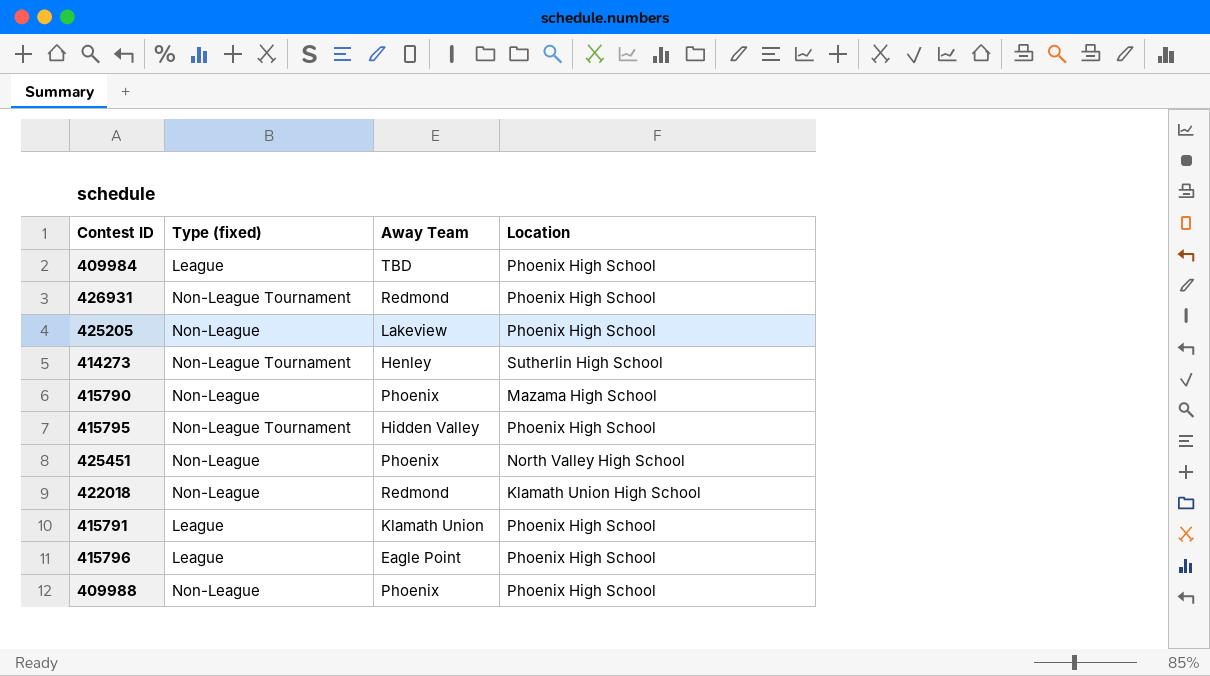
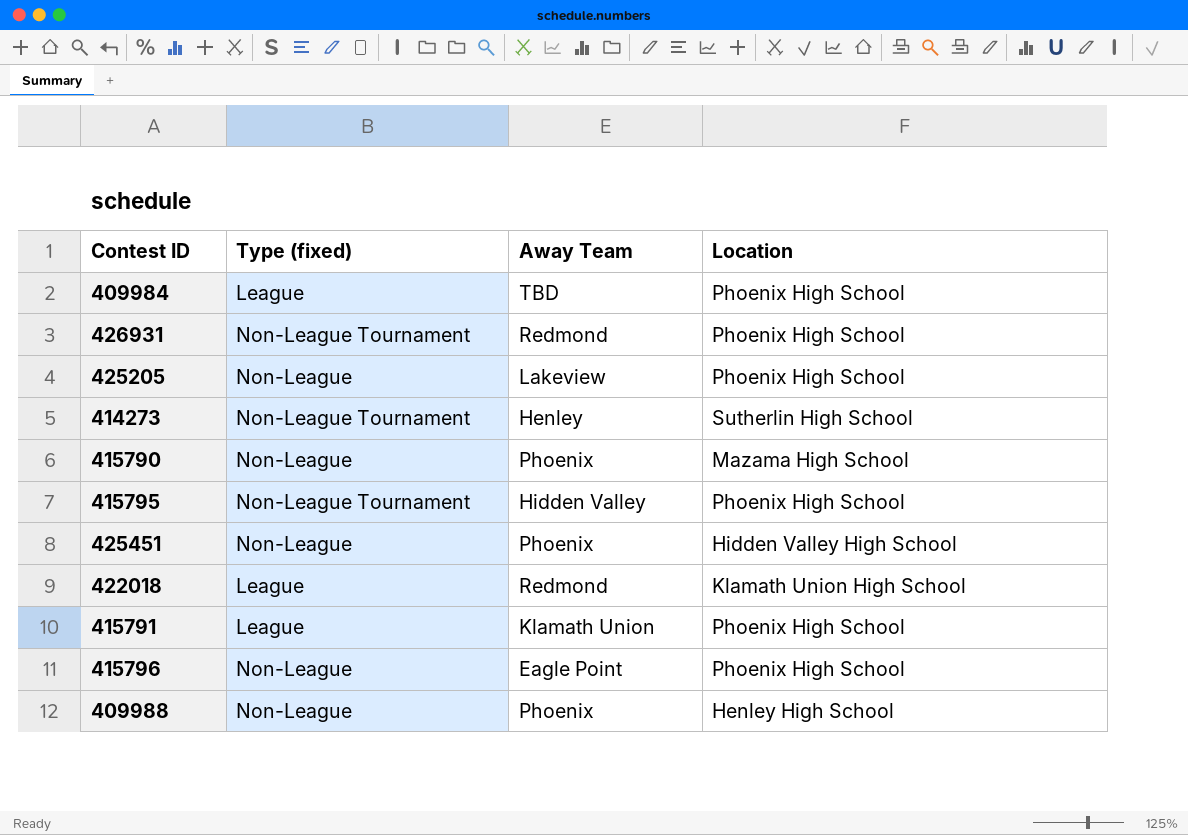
425451 | Location: North Valley High School -> Hidden Valley High School
422018 | Type (fixed): Non-League -> League
415796 | Type (fixed): League -> Non-League
409988 | Location: Phoenix High School -> Henley High School

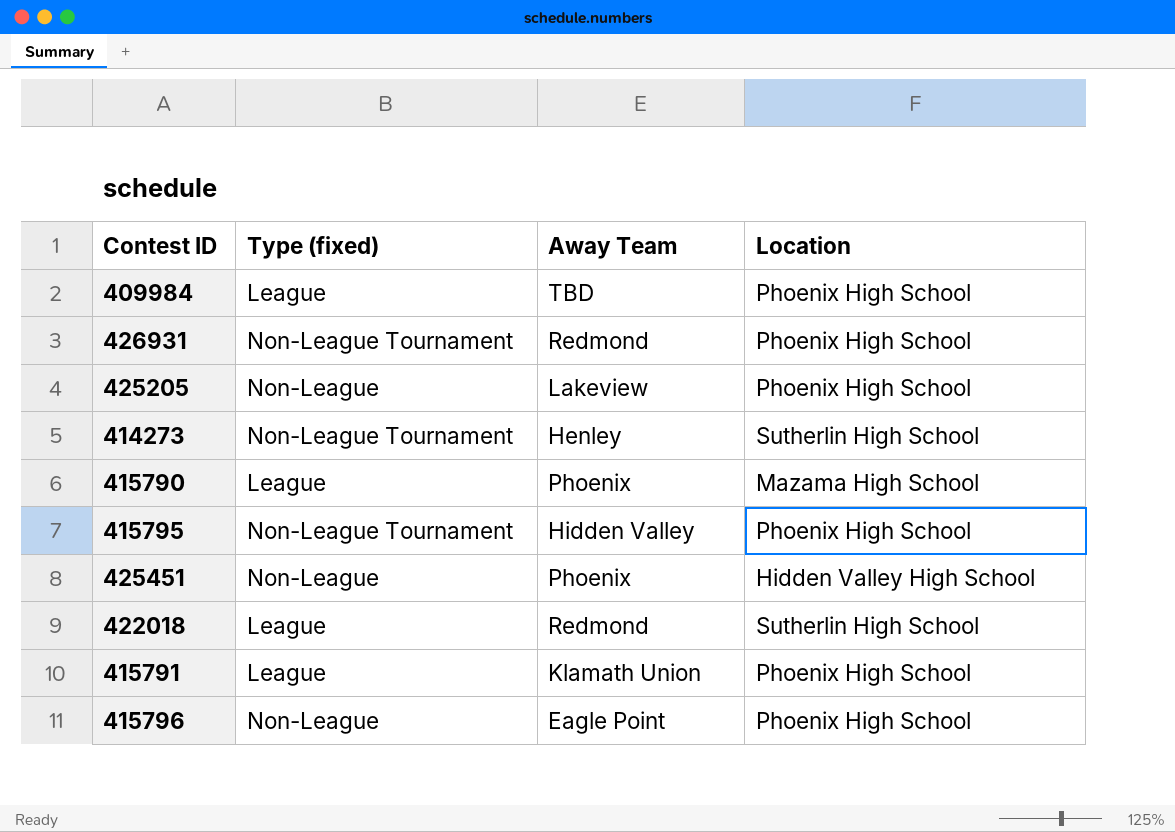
row 409988: Non-League | Phoenix | Henley High School -> none
415790 | Type (fixed): Non-League -> League
422018 | Location: Klamath Union High School -> Sutherlin High School

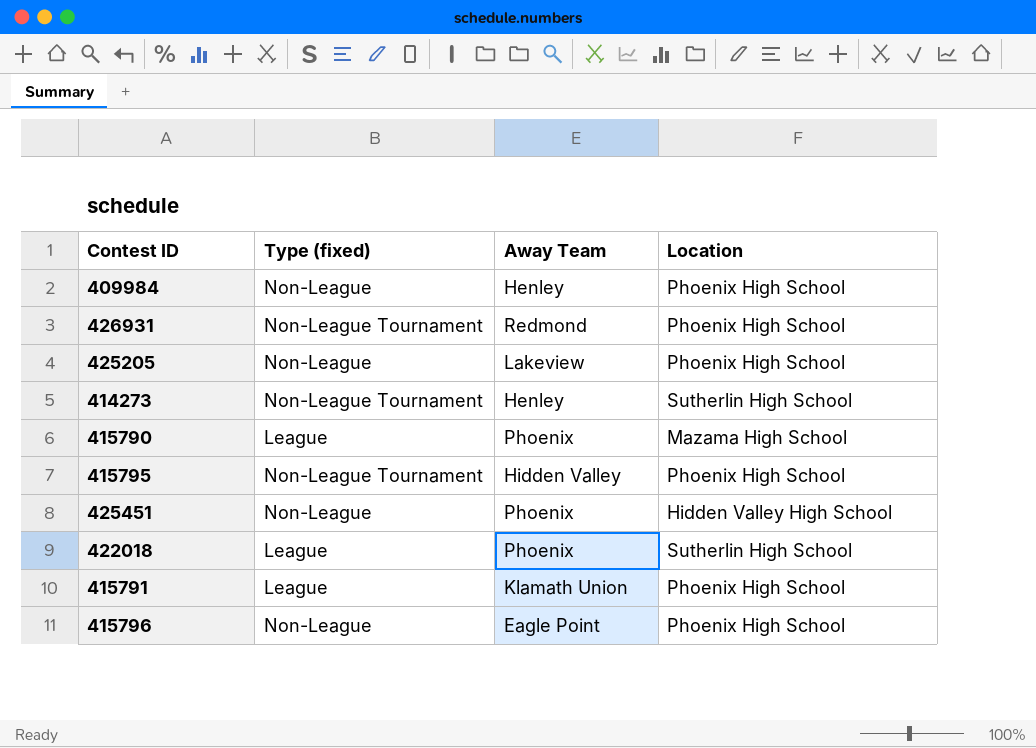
409984 | Type (fixed): League -> Non-League
409984 | Away Team: TBD -> Henley
422018 | Away Team: Redmond -> Phoenix

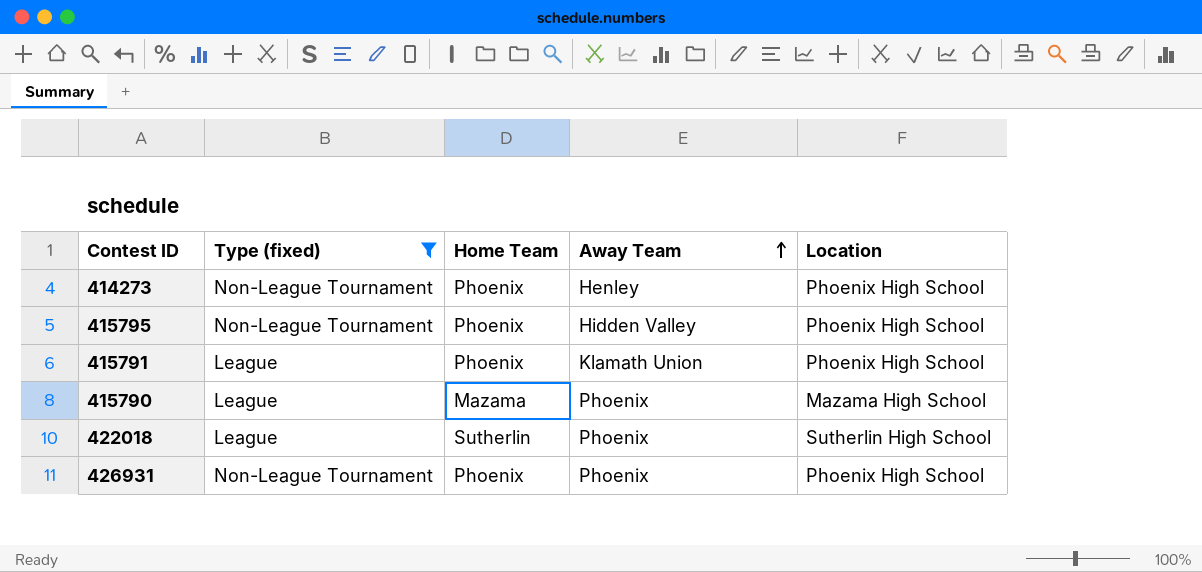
filter: none -> Type (fixed) != Non-League
row order: none -> Away Team ascending
column Home Team | position: none -> 3
414273 | Location: Sutherlin High School -> Phoenix High School
426931 | Away Team: Redmond -> Phoenix

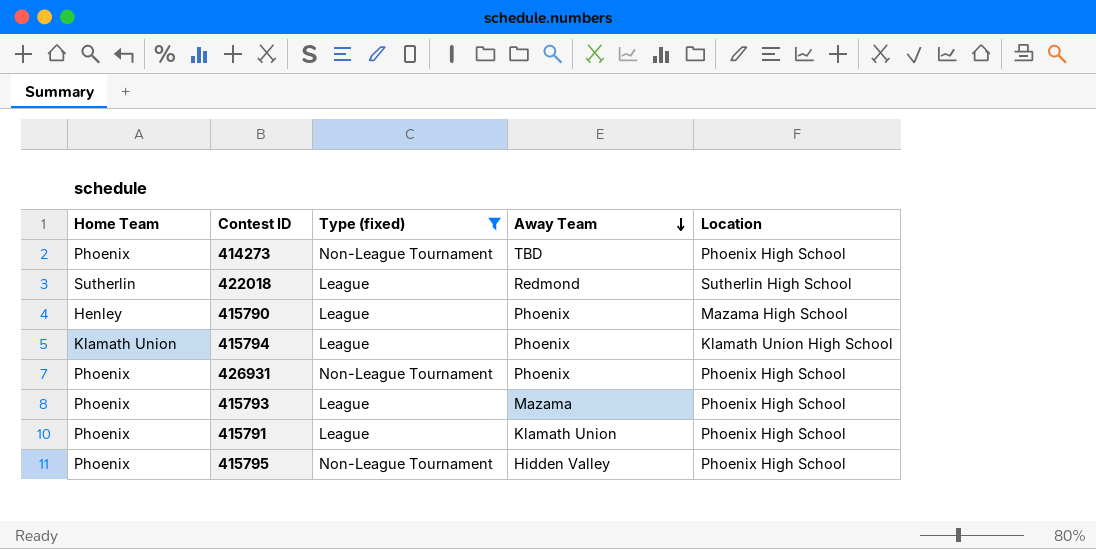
row order: Away Team ascending -> Away Team descending
column Home Team | position: 3 -> 1
414273 | Away Team: Henley -> TBD
422018 | Away Team: Phoenix -> Redmond
415790 | Home Team: Mazama -> Henley
row 415794: none -> Klamath Union | League | Phoenix | Klamath Union High School
row 415793: none -> Phoenix | League | Mazama | Phoenix High School

